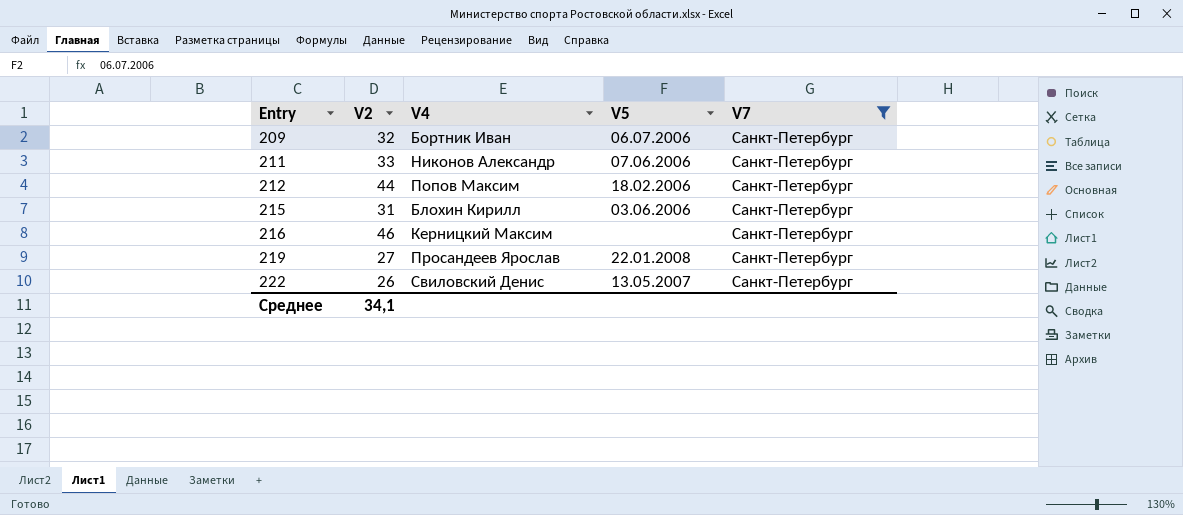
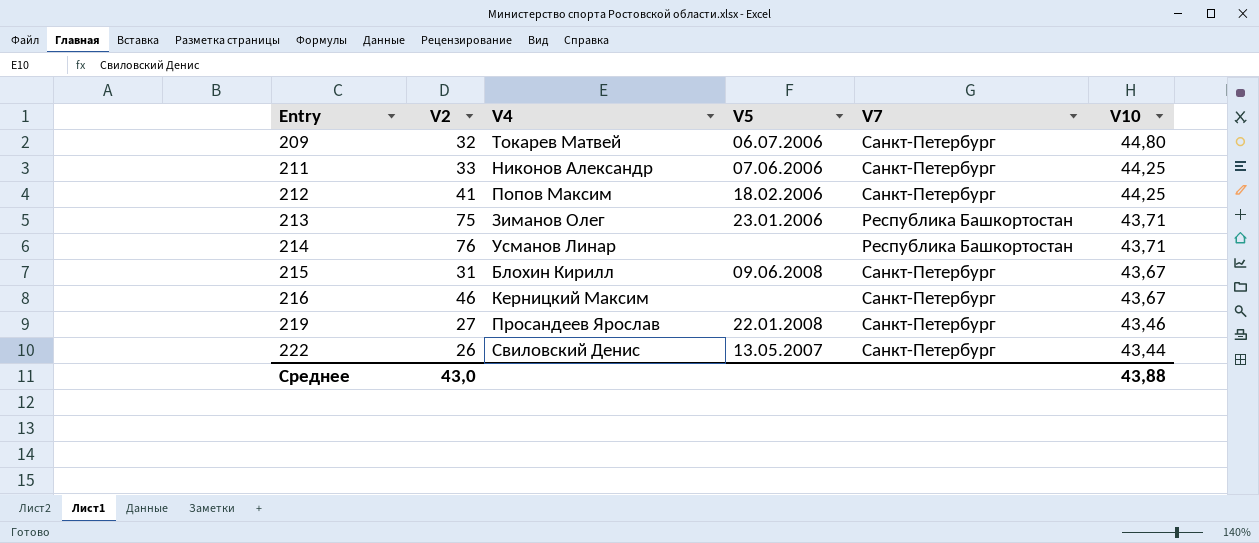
filter: V7 = Санкт-Петербург -> none
column V10 | position: none -> 6
209 | V4: Бортник Иван -> Токарев Матвей
212 | V2: 44 -> 41
215 | V5: 03.06.2006 -> 09.06.2008
Среднее | V2: 34,1 -> 43,0

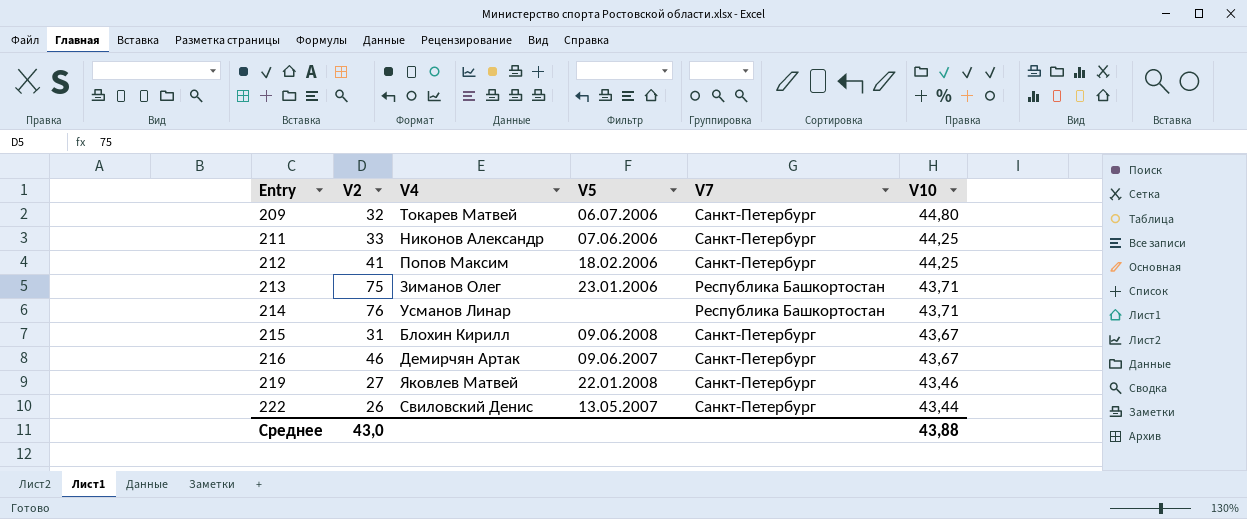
216 | V4: Керницкий Максим -> Демирчян Артак
216 | V5: none -> 09.06.2007
219 | V4: Просандеев Ярослав -> Яковлев Матвей

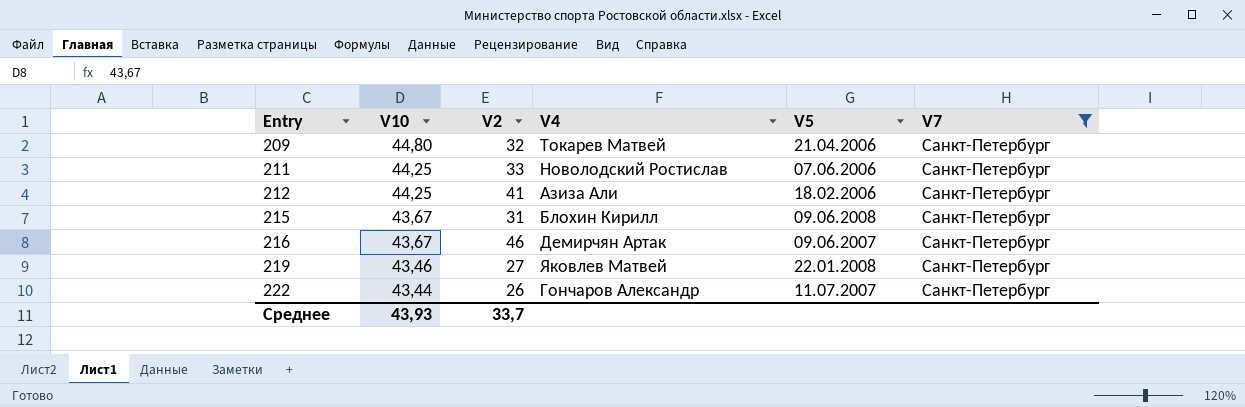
filter: none -> V7 = Санкт-Петербург
column V10 | position: 6 -> 2
209 | V5: 06.07.2006 -> 21.04.2006
211 | V4: Никонов Александр -> Новолодский Ростислав
212 | V4: Попов Максим -> Азиза Али
222 | V4: Свиловский Денис -> Гончаров Александр
222 | V5: 13.05.2007 -> 11.07.2007
Среднее | V10: 43,88 -> 43,93
Среднее | V2: 43,0 -> 33,7

